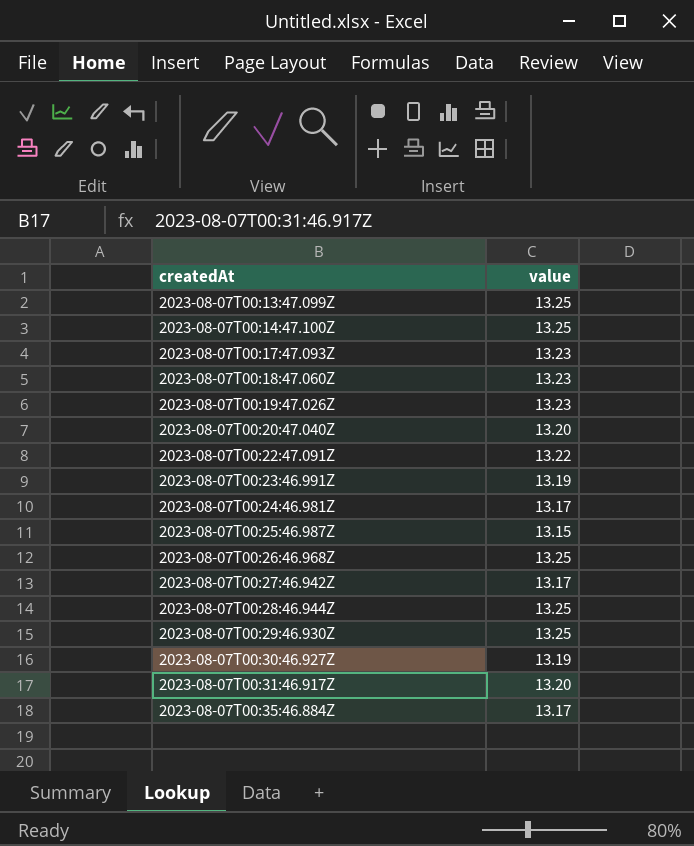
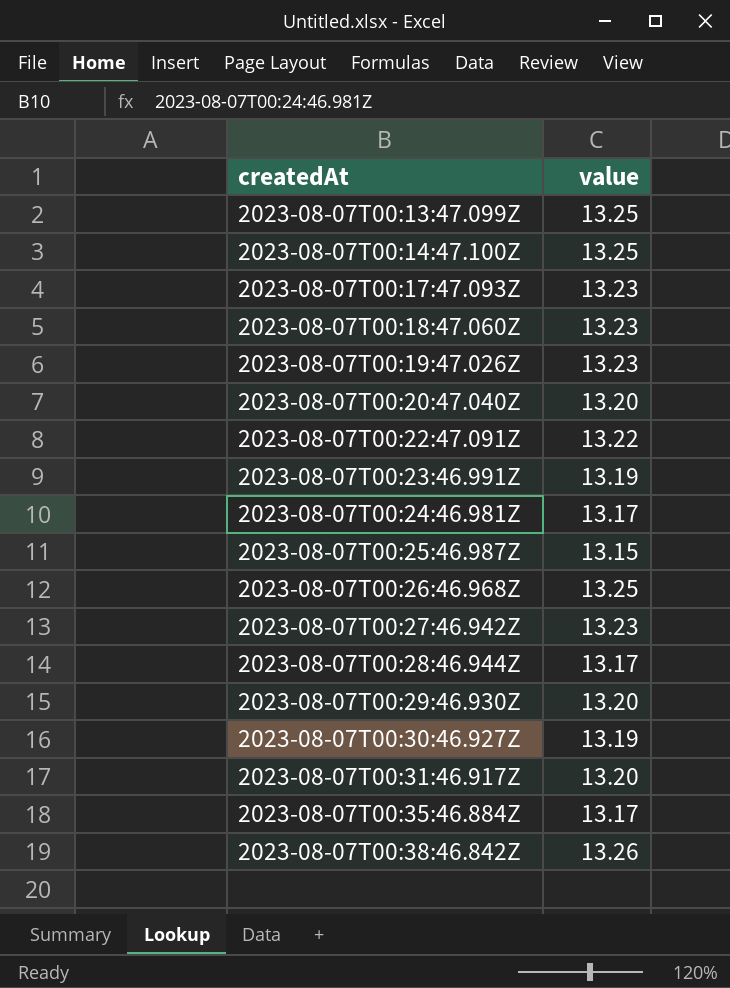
2023-08-07T00:27:46.942Z | value: 13.17 -> 13.23
2023-08-07T00:28:46.944Z | value: 13.25 -> 13.17
2023-08-07T00:29:46.930Z | value: 13.25 -> 13.20
row 2023-08-07T00:38:46.842Z: none -> 13.26

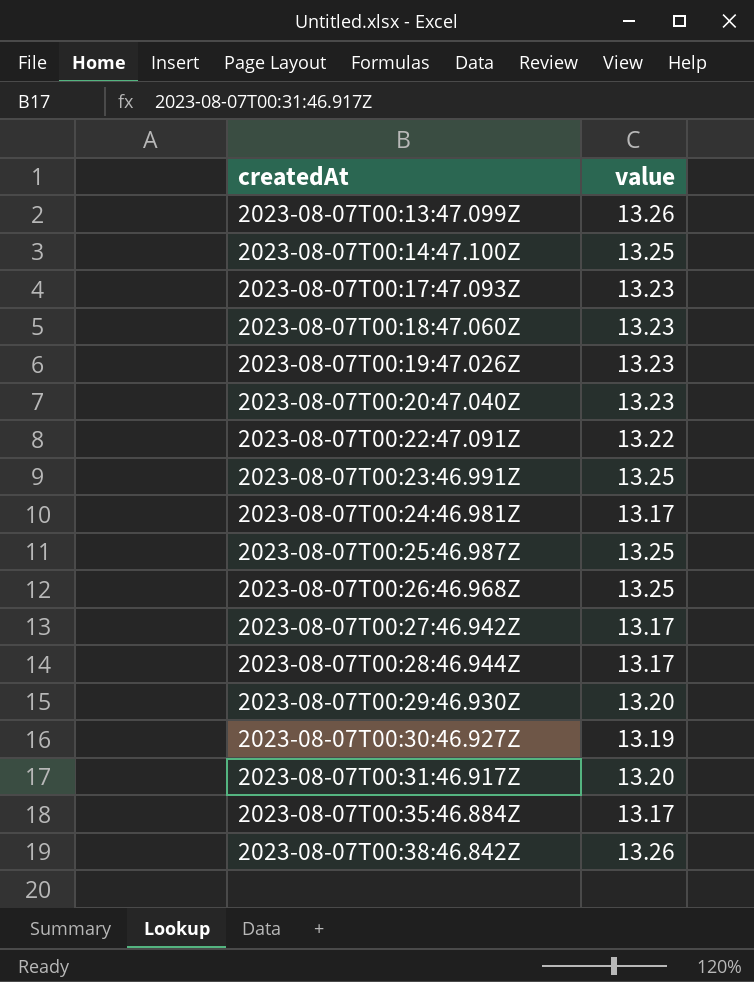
2023-08-07T00:13:47.099Z | value: 13.25 -> 13.26
2023-08-07T00:20:47.040Z | value: 13.20 -> 13.23
2023-08-07T00:23:46.991Z | value: 13.19 -> 13.25
2023-08-07T00:25:46.987Z | value: 13.15 -> 13.25
2023-08-07T00:27:46.942Z | value: 13.23 -> 13.17

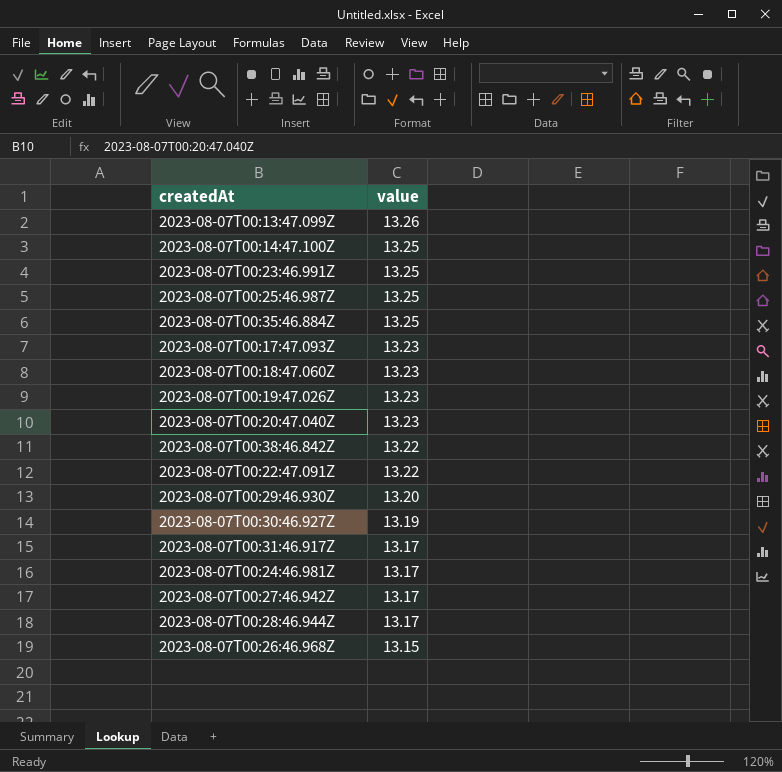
row order: createdAt ascending -> value descending
2023-08-07T00:35:46.884Z | value: 13.17 -> 13.25
2023-08-07T00:38:46.842Z | value: 13.26 -> 13.22
2023-08-07T00:31:46.917Z | value: 13.20 -> 13.17
2023-08-07T00:26:46.968Z | value: 13.25 -> 13.15

